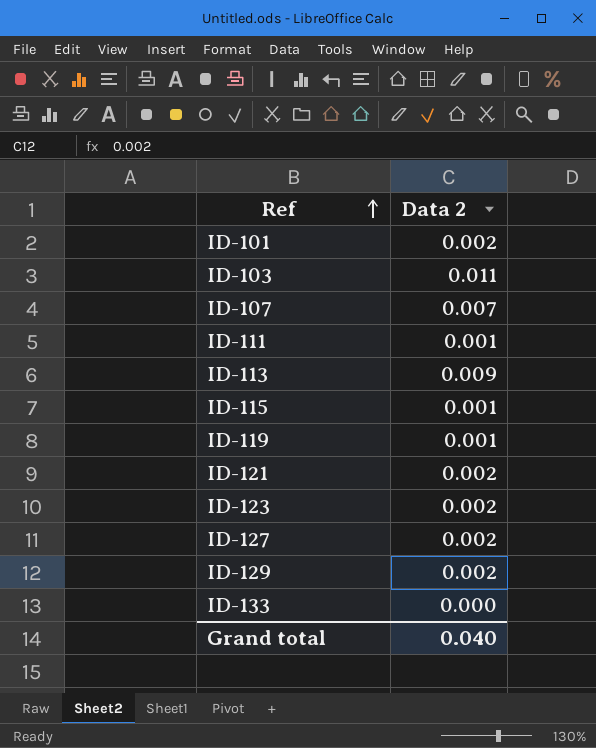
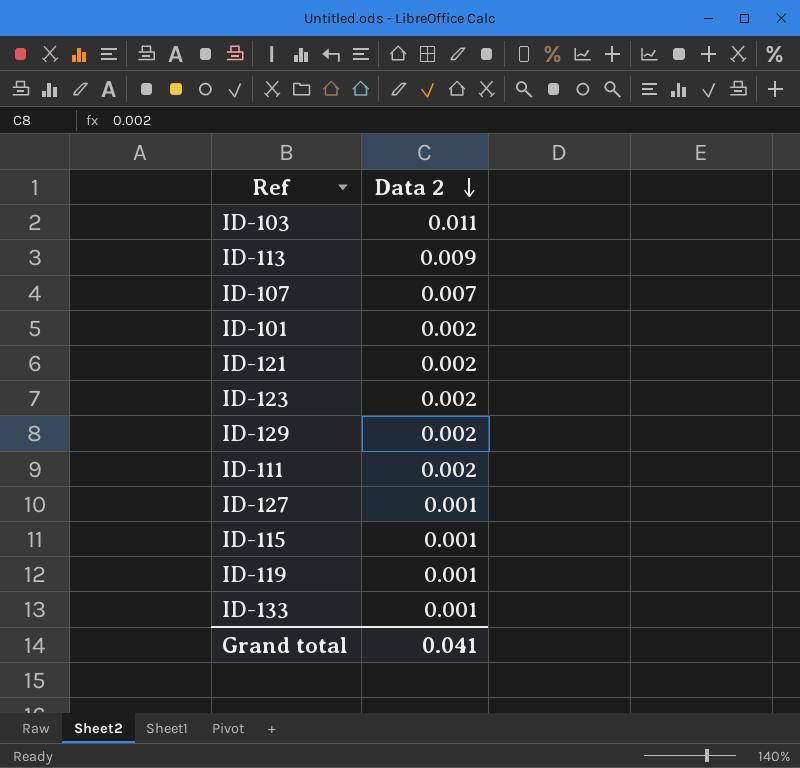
row order: Ref ascending -> Data 2 descending
ID-111 | Data 2: 0.001 -> 0.002
ID-127 | Data 2: 0.002 -> 0.001
ID-133 | Data 2: 0.000 -> 0.001
Grand total | Data 2: 0.040 -> 0.041

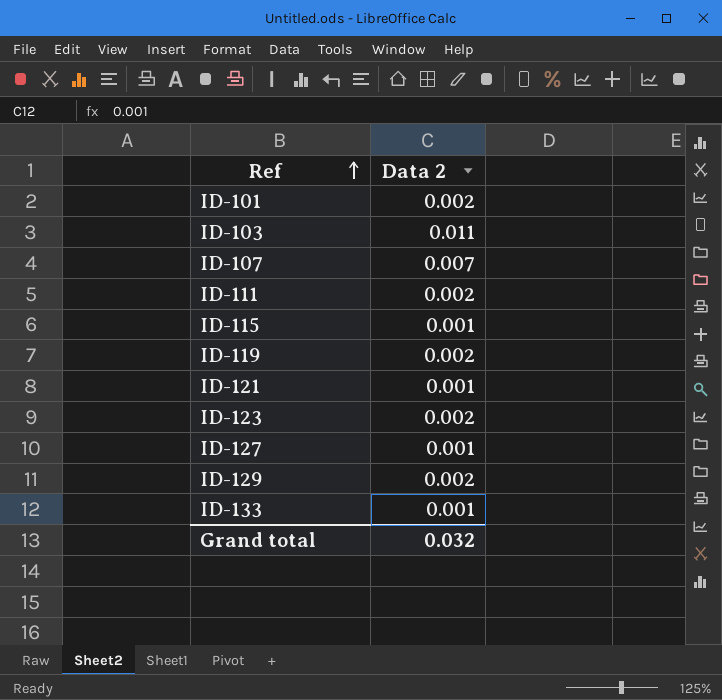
row order: Data 2 descending -> Ref ascending
row ID-113: 0.009 -> none
ID-119 | Data 2: 0.001 -> 0.002
ID-121 | Data 2: 0.002 -> 0.001
Grand total | Data 2: 0.041 -> 0.032

